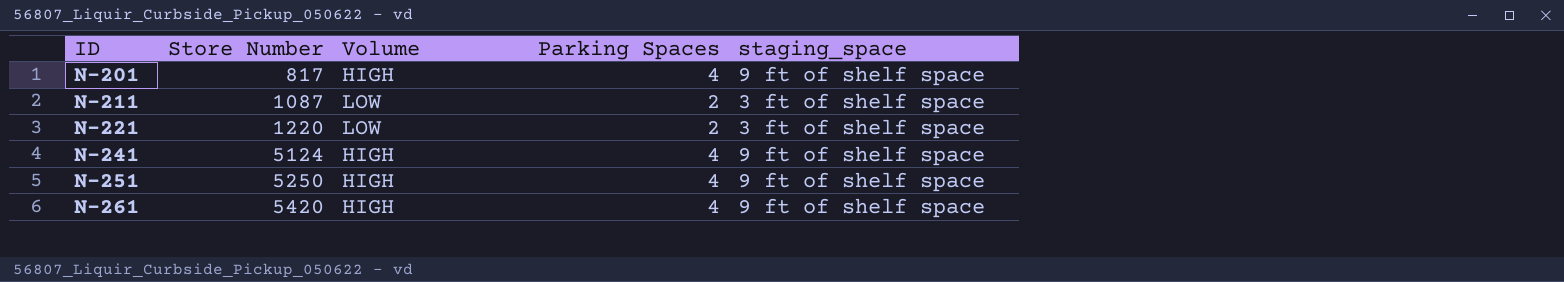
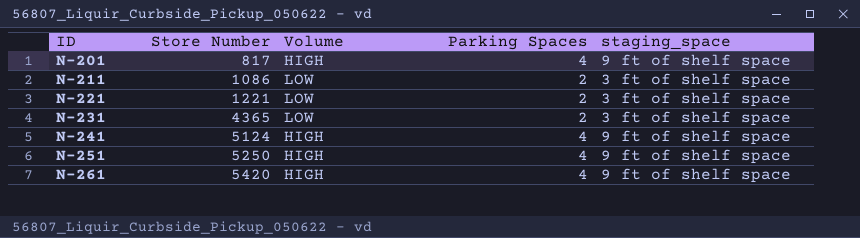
N-211 | Store Number: 1087 -> 1086
N-221 | Store Number: 1220 -> 1221
row N-231: none -> 4365 | LOW | 2 | 3 ft of shelf space

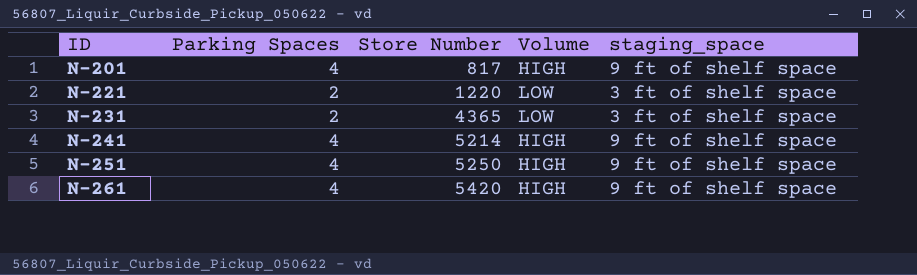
column Parking Spaces | position: 4 -> 2
row N-211: 1086 | LOW | 2 | 3 ft of shelf space -> none
N-221 | Store Number: 1221 -> 1220
N-241 | Store Number: 5124 -> 5214

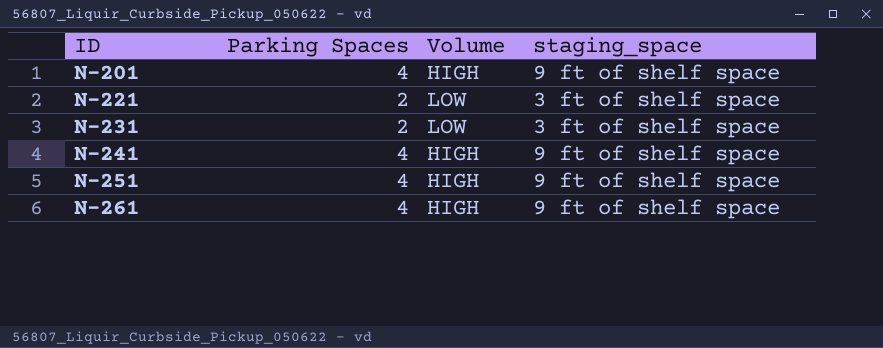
column Store Number | position: 3 -> none

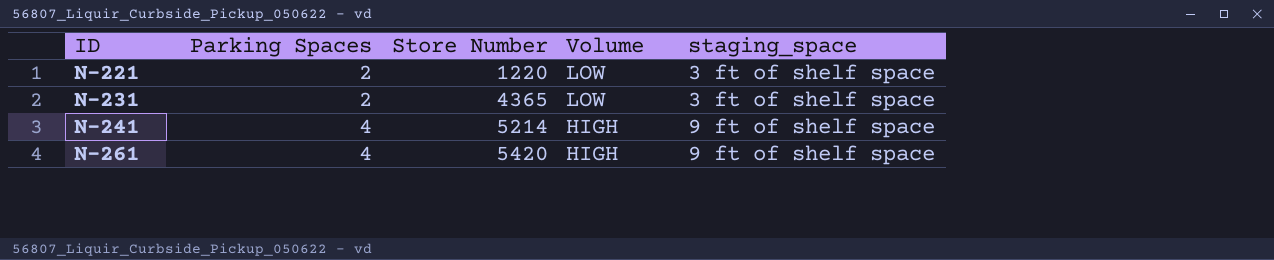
column Store Number | position: none -> 3
row N-201: 4 | HIGH | 9 ft of shelf space -> none
row N-251: 4 | HIGH | 9 ft of shelf space -> none

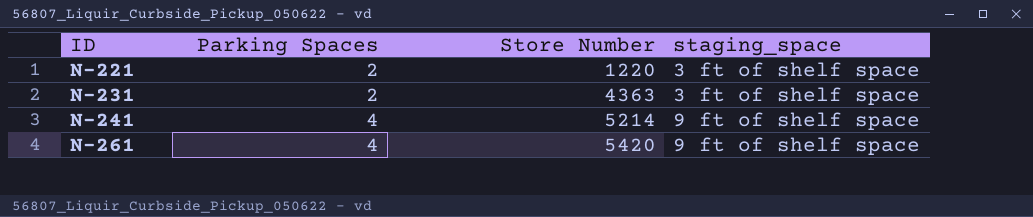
column Volume | position: 4 -> none
N-231 | Store Number: 4365 -> 4363

